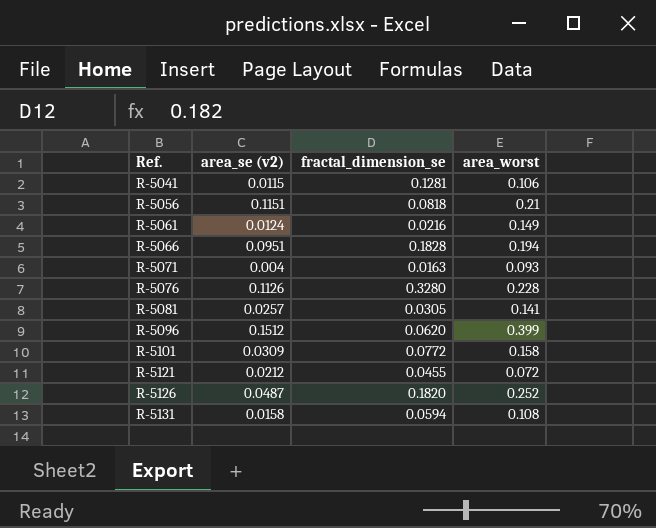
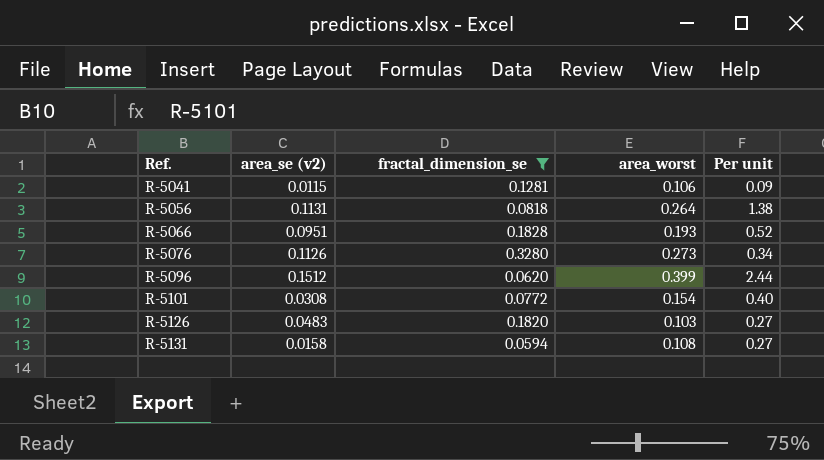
filter: none -> fractal_dimension_se >= 0.0594
column Per unit | formula: none -> [area_se (v2)] / [fractal_dimension_se]
R-5056 | area_se (v2): 0.1151 -> 0.1131
R-5056 | area_worst: 0.21 -> 0.264
R-5066 | area_worst: 0.194 -> 0.193
R-5076 | area_worst: 0.228 -> 0.273
R-5101 | area_se (v2): 0.0309 -> 0.0308
R-5101 | area_worst: 0.158 -> 0.154
R-5126 | area_se (v2): 0.0487 -> 0.0483
R-5126 | area_worst: 0.252 -> 0.103

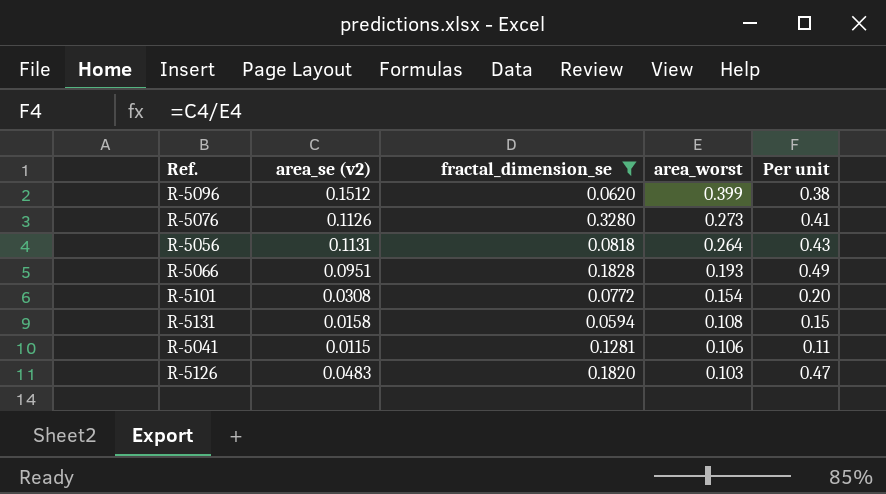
row order: Ref. ascending -> area_worst descending
column Per unit | formula: [area_se (v2)] / [fractal_dimension_se] -> [area_se (v2)] / [area_worst]

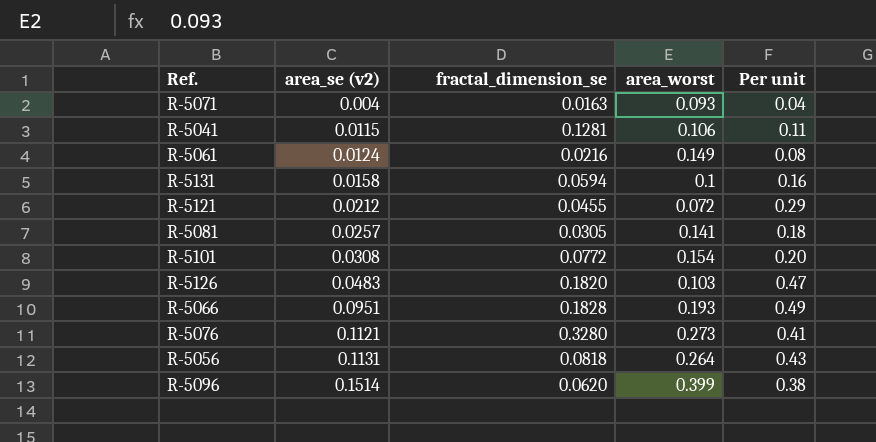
filter: fractal_dimension_se >= 0.0594 -> none
row order: area_worst descending -> area_se (v2) ascending
R-5131 | area_worst: 0.108 -> 0.1
R-5131 | Per unit: 0.15 -> 0.16
R-5076 | area_se (v2): 0.1126 -> 0.1121
R-5096 | area_se (v2): 0.1512 -> 0.1514

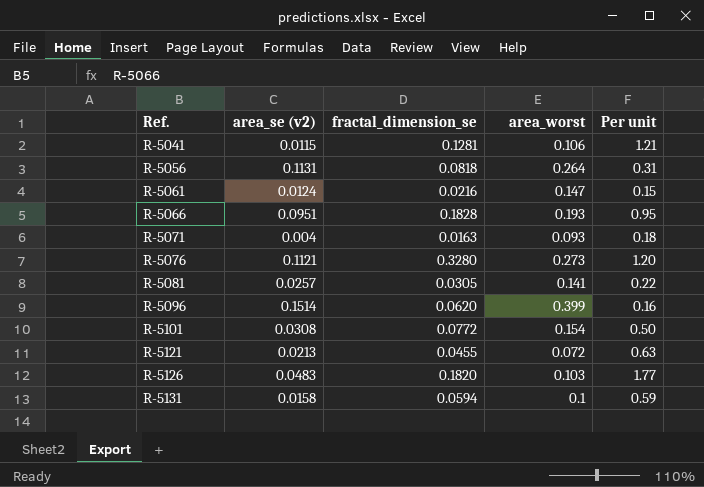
row order: area_se (v2) ascending -> Ref. ascending
column Per unit | formula: [area_se (v2)] / [area_worst] -> [fractal_dimension_se] / [area_worst]
R-5061 | area_worst: 0.149 -> 0.147
R-5121 | area_se (v2): 0.0212 -> 0.0213

